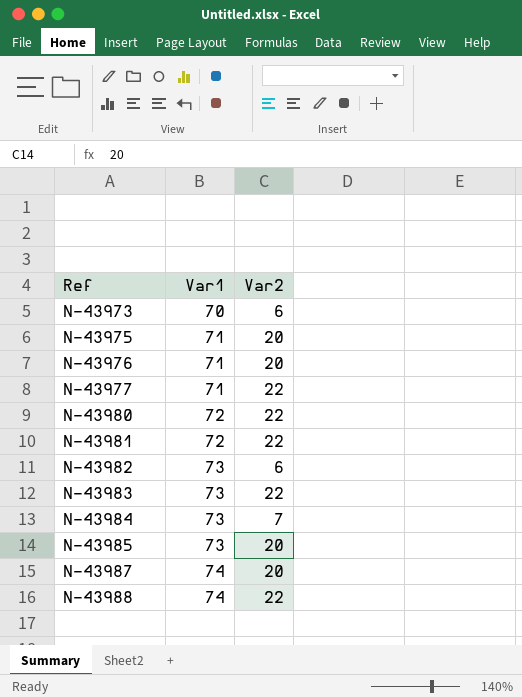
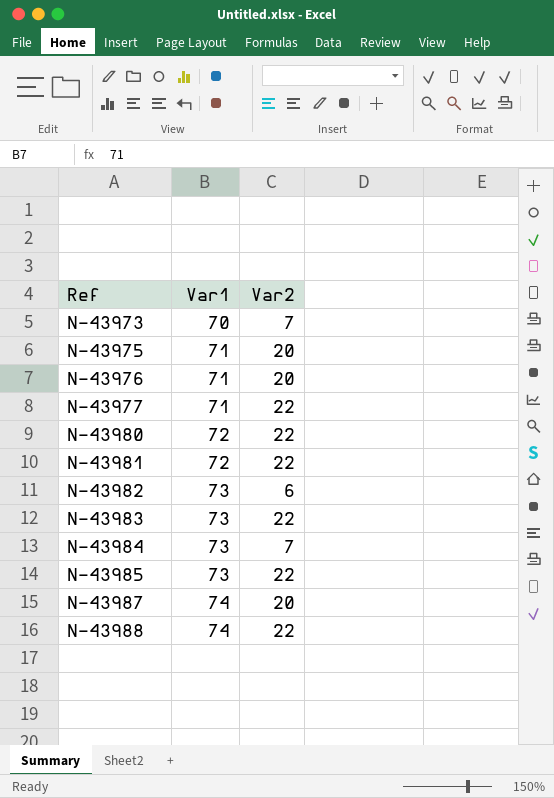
N-43973 | Var2: 6 -> 7
N-43985 | Var2: 20 -> 22

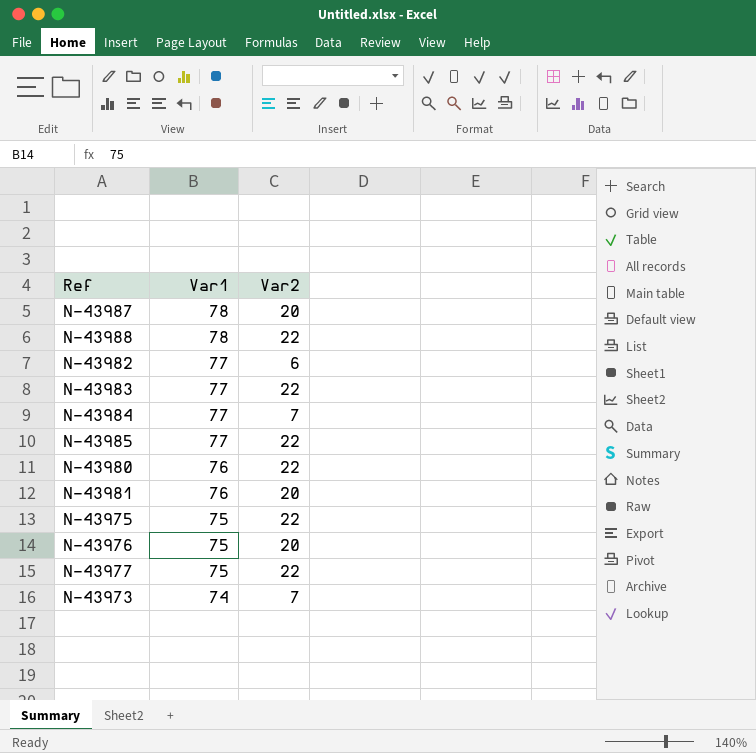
row order: Ref ascending -> Var1 descending
N-43987 | Var1: 74 -> 78
N-43988 | Var1: 74 -> 78
N-43982 | Var1: 73 -> 77
N-43983 | Var1: 73 -> 77
N-43984 | Var1: 73 -> 77
N-43985 | Var1: 73 -> 77
N-43980 | Var1: 72 -> 76
N-43981 | Var1: 72 -> 76
N-43981 | Var2: 22 -> 20
N-43975 | Var1: 71 -> 75
N-43975 | Var2: 20 -> 22
N-43976 | Var1: 71 -> 75
N-43977 | Var1: 71 -> 75
N-43973 | Var1: 70 -> 74

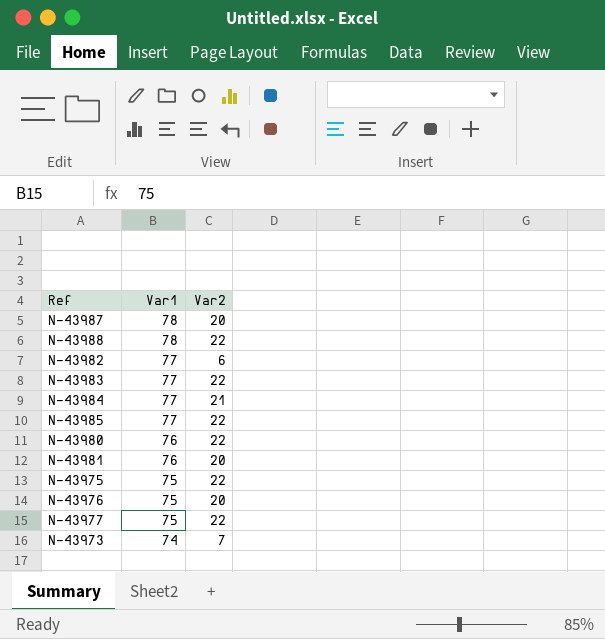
N-43984 | Var2: 7 -> 21

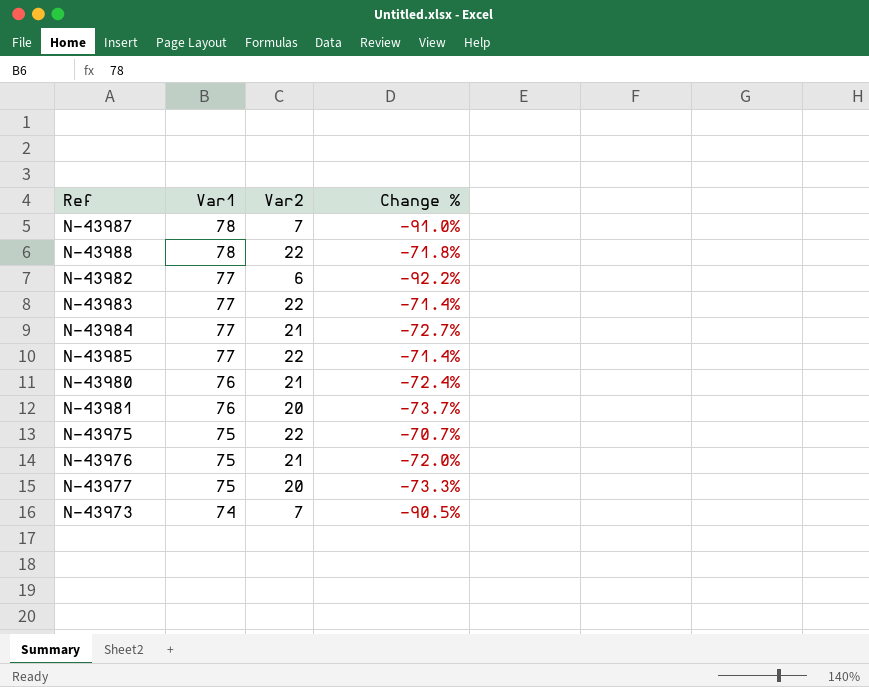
column Change % | formula: none -> ([Var2] - [Var1]) / [Var1]
N-43987 | Var2: 20 -> 7
N-43980 | Var2: 22 -> 21
N-43976 | Var2: 20 -> 21
N-43977 | Var2: 22 -> 20

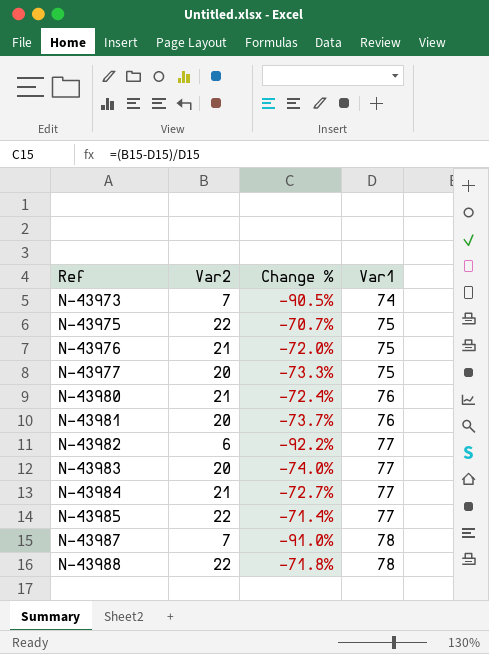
row order: Var1 descending -> Ref ascending
column Var1 | position: 2 -> 4
N-43983 | Var2: 22 -> 20
N-43983 | Change %: -71.4% -> -74.0%

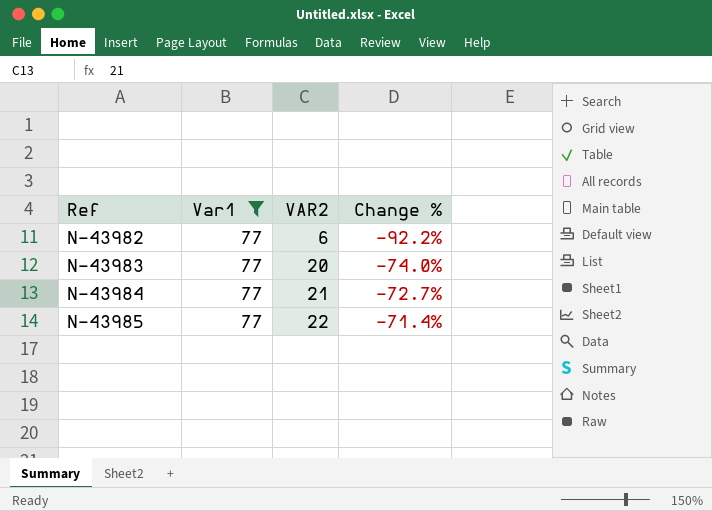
filter: none -> Var1 = 77
column Var1 | position: 4 -> 2
column name: Var2 -> VAR2

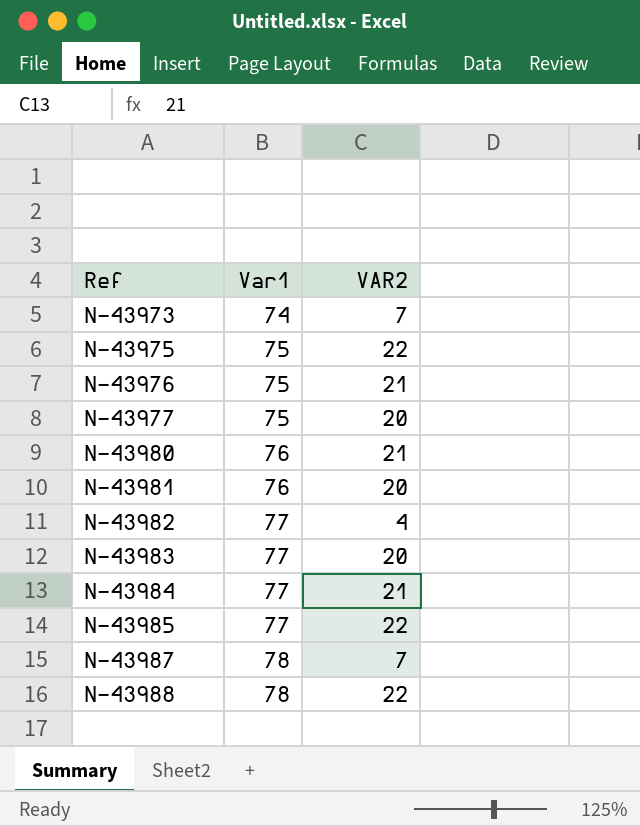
filter: Var1 = 77 -> none
column Change % | formula: ([VAR2] - [Var1]) / [Var1] -> none
N-43982 | VAR2: 6 -> 4

